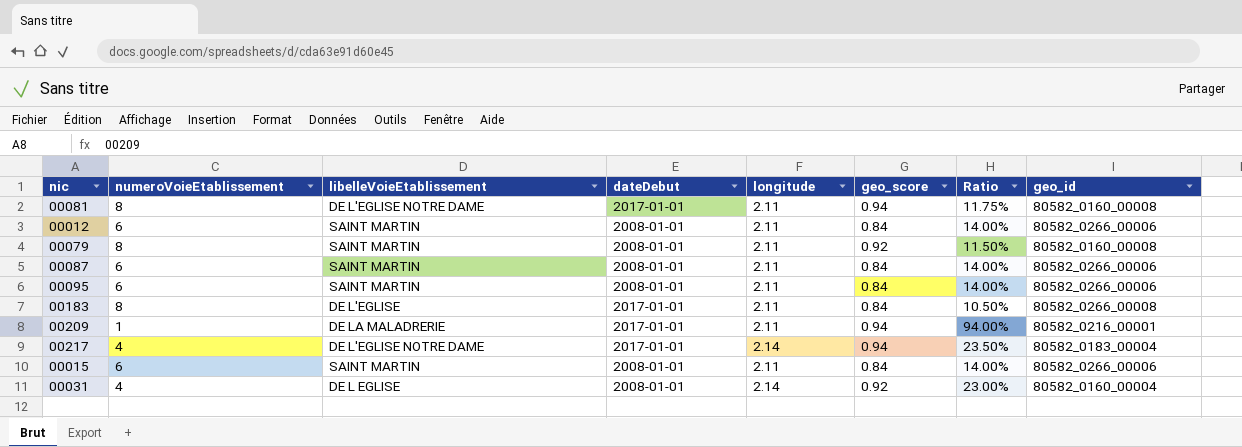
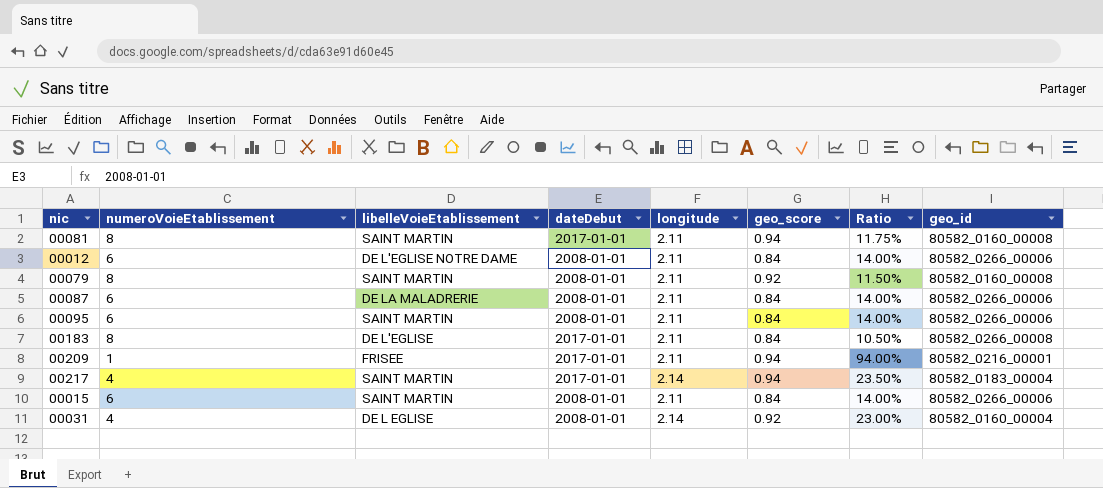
00081 | libelleVoieEtablissement: DE L'EGLISE NOTRE DAME -> SAINT MARTIN
00012 | libelleVoieEtablissement: SAINT MARTIN -> DE L'EGLISE NOTRE DAME
00087 | libelleVoieEtablissement: SAINT MARTIN -> DE LA MALADRERIE
00209 | libelleVoieEtablissement: DE LA MALADRERIE -> FRISEE
00217 | libelleVoieEtablissement: DE L'EGLISE NOTRE DAME -> SAINT MARTIN

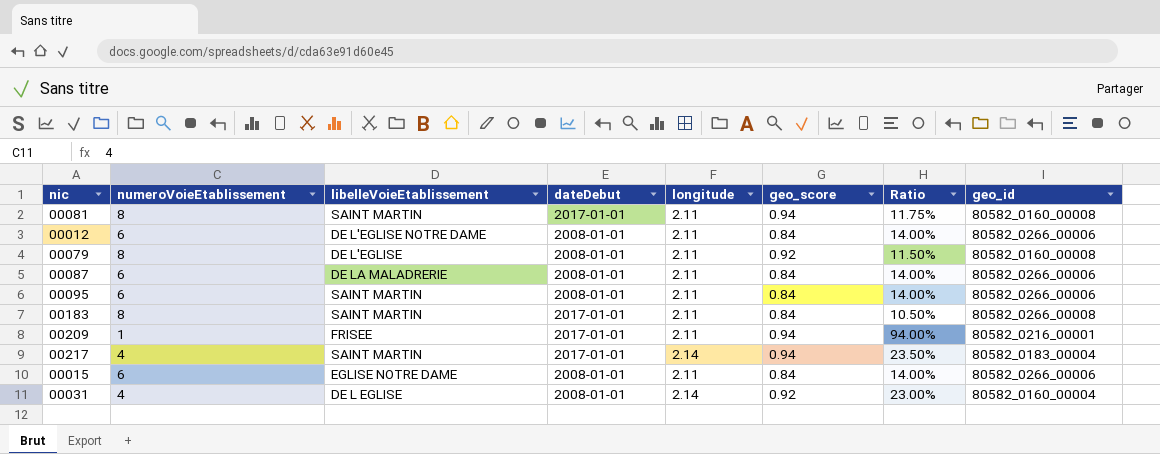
00079 | libelleVoieEtablissement: SAINT MARTIN -> DE L'EGLISE
00183 | libelleVoieEtablissement: DE L'EGLISE -> SAINT MARTIN
00015 | libelleVoieEtablissement: SAINT MARTIN -> EGLISE NOTRE DAME

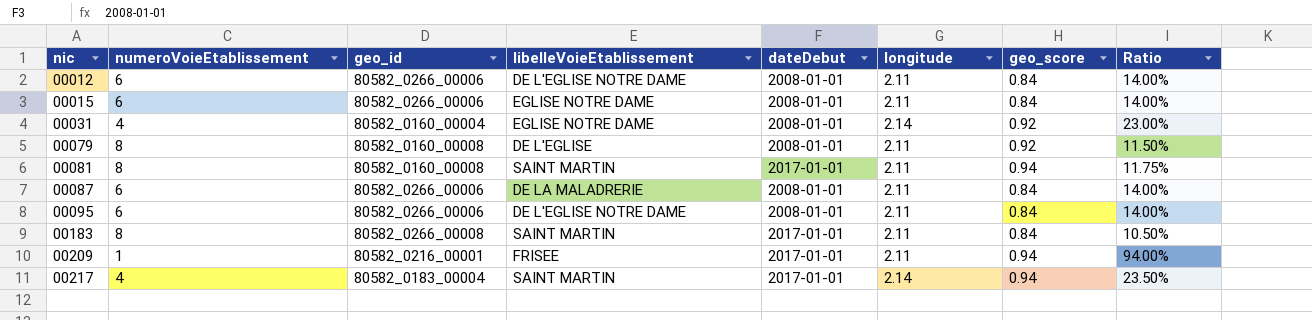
row order: none -> nic ascending
column geo_id | position: 8 -> 3
00031 | libelleVoieEtablissement: DE L EGLISE -> EGLISE NOTRE DAME
00095 | libelleVoieEtablissement: SAINT MARTIN -> DE L'EGLISE NOTRE DAME

